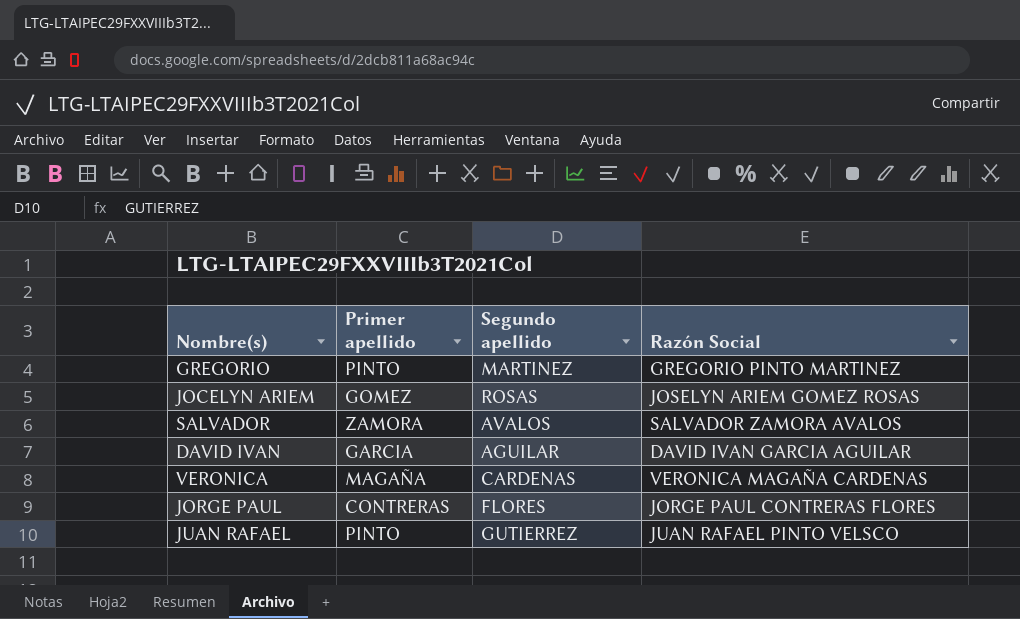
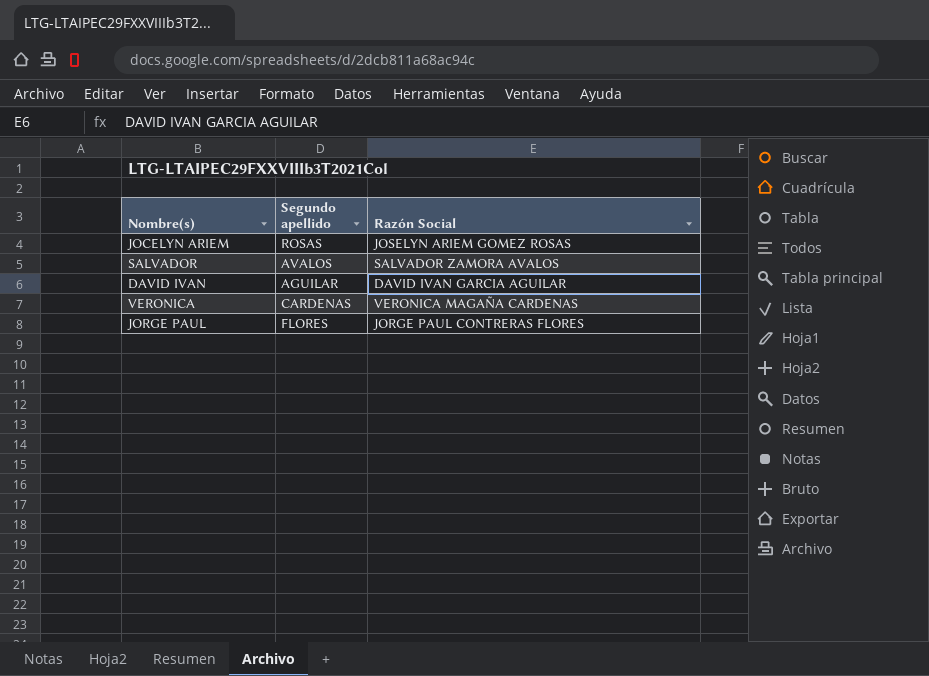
column Primer apellido | position: 2 -> none
row GREGORIO: PINTO | MARTINEZ | GREGORIO PINTO MARTINEZ -> none
row JUAN RAFAEL: PINTO | GUTIERREZ | JUAN RAFAEL PINTO VELSCO -> none

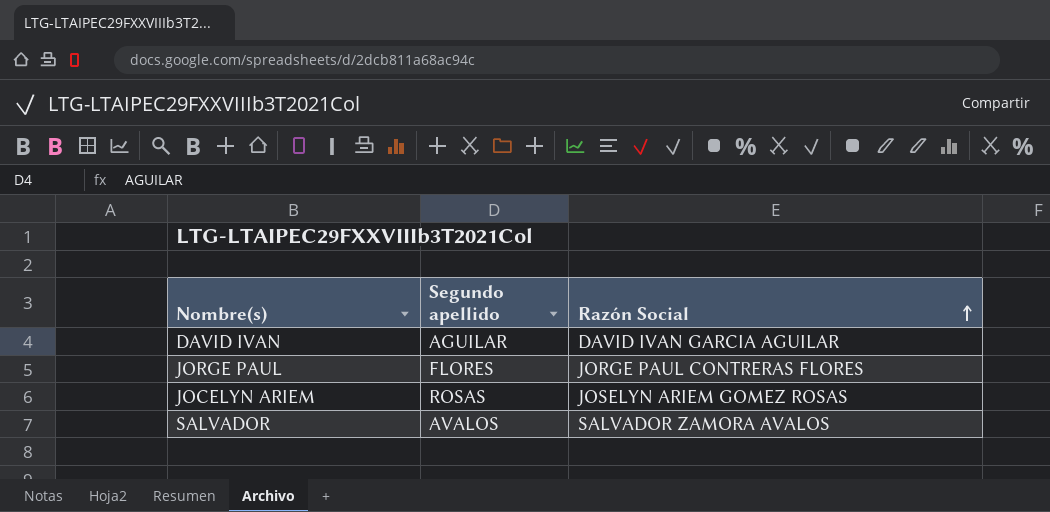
row order: none -> Razón Social ascending
row VERONICA: CARDENAS | VERONICA MAGAÑA CARDENAS -> none

